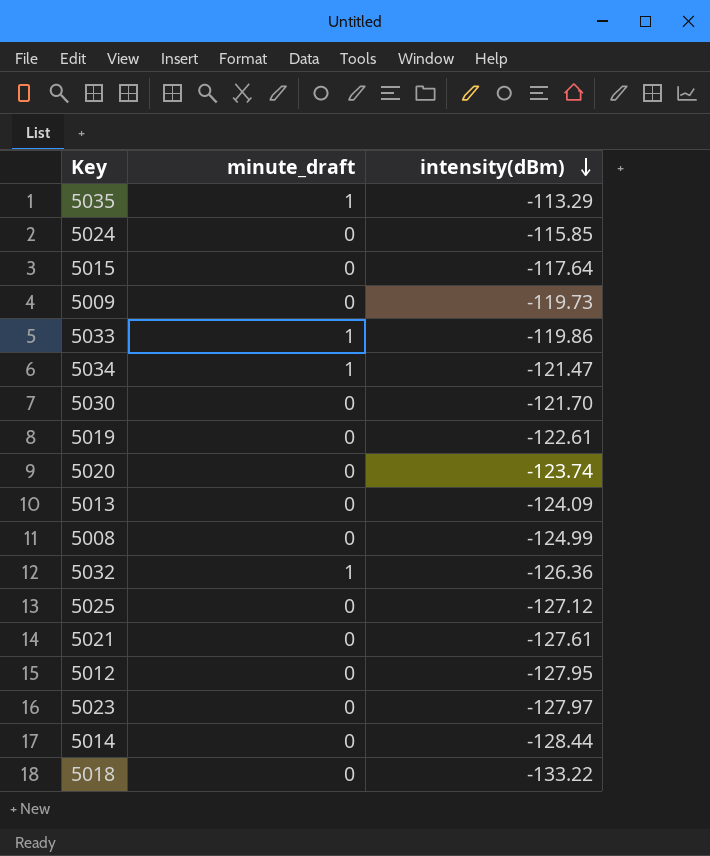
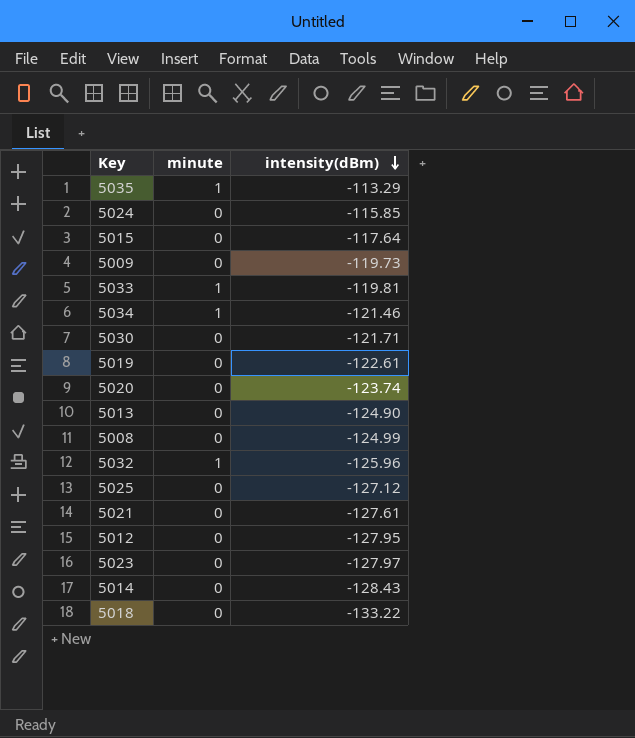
column name: minute_draft -> minute
5033 | intensity(dBm): -119.86 -> -119.81
5034 | intensity(dBm): -121.47 -> -121.46
5030 | intensity(dBm): -121.70 -> -121.71
5013 | intensity(dBm): -124.09 -> -124.90
5032 | intensity(dBm): -126.36 -> -125.96
5014 | intensity(dBm): -128.44 -> -128.43

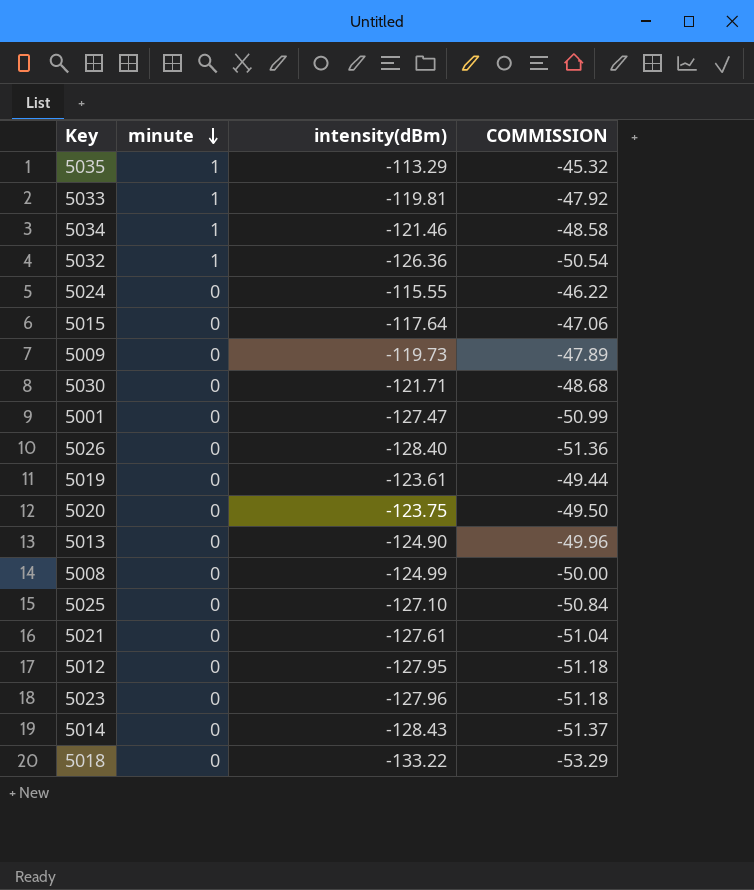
row order: intensity(dBm) descending -> minute descending
column COMMISSION | formula: none -> [intensity(dBm)] * 0.4
5032 | intensity(dBm): -125.96 -> -126.36
5024 | intensity(dBm): -115.85 -> -115.55
row 5001: none -> 0 | -127.47 | -50.99
row 5026: none -> 0 | -128.40 | -51.36
5019 | intensity(dBm): -122.61 -> -123.61
5020 | intensity(dBm): -123.74 -> -123.75
5025 | intensity(dBm): -127.12 -> -127.10
5023 | intensity(dBm): -127.97 -> -127.96

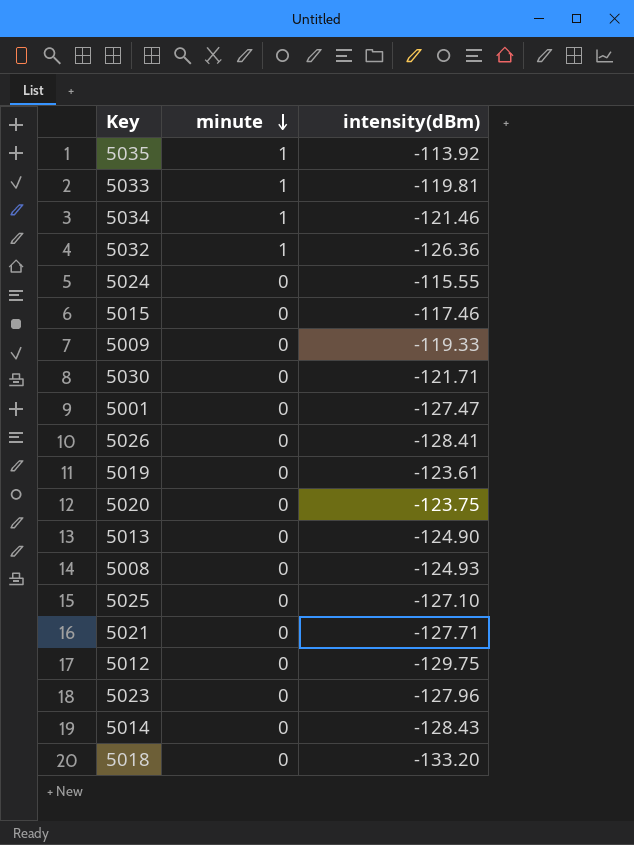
column COMMISSION | formula: [intensity(dBm)] * 0.4 -> none
5035 | intensity(dBm): -113.29 -> -113.92
5015 | intensity(dBm): -117.64 -> -117.46
5009 | intensity(dBm): -119.73 -> -119.33
5026 | intensity(dBm): -128.40 -> -128.41
5008 | intensity(dBm): -124.99 -> -124.93
5021 | intensity(dBm): -127.61 -> -127.71
5012 | intensity(dBm): -127.95 -> -129.75
5018 | intensity(dBm): -133.22 -> -133.20

